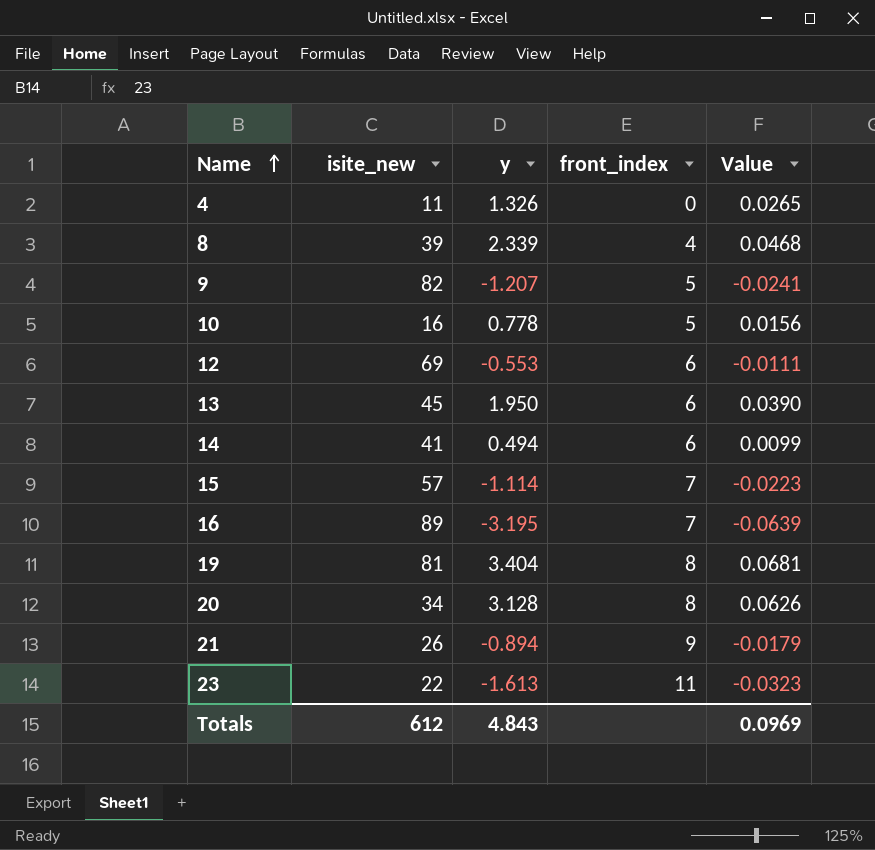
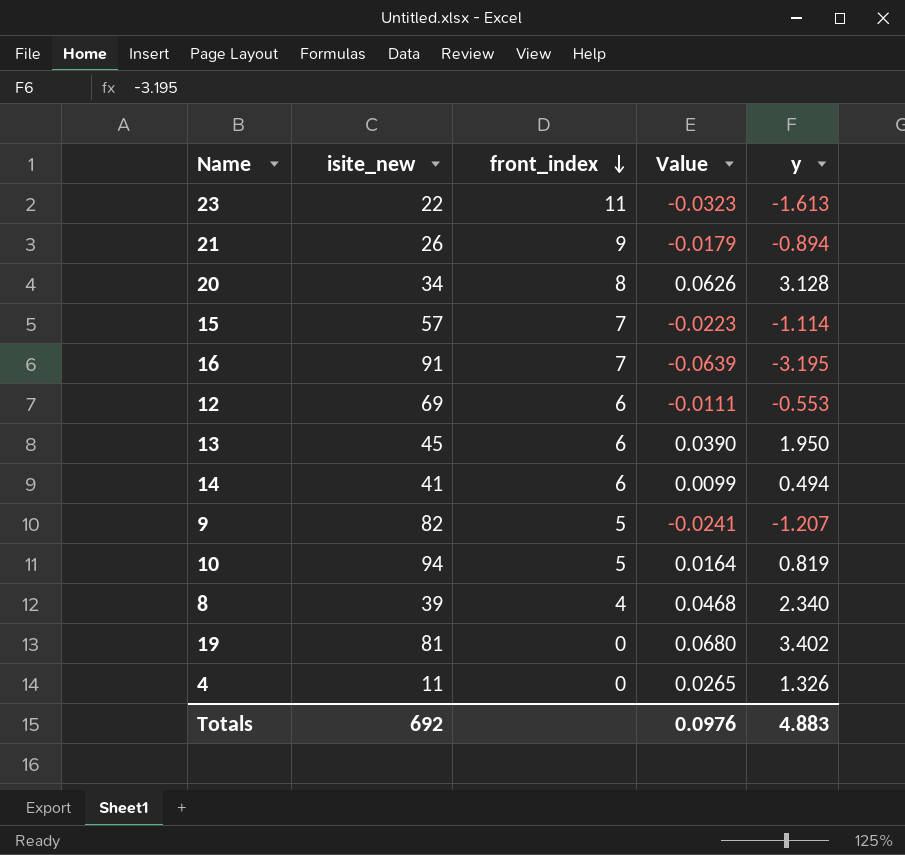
row order: Name ascending -> front_index descending
column y | position: 3 -> 5
16 | isite_new: 89 -> 91
10 | isite_new: 16 -> 94
10 | Value: 0.0156 -> 0.0164
10 | y: 0.778 -> 0.819
8 | y: 2.339 -> 2.340
19 | front_index: 8 -> 0
19 | Value: 0.0681 -> 0.0680
19 | y: 3.404 -> 3.402
Totals | isite_new: 612 -> 692
Totals | Value: 0.0969 -> 0.0976
Totals | y: 4.843 -> 4.883

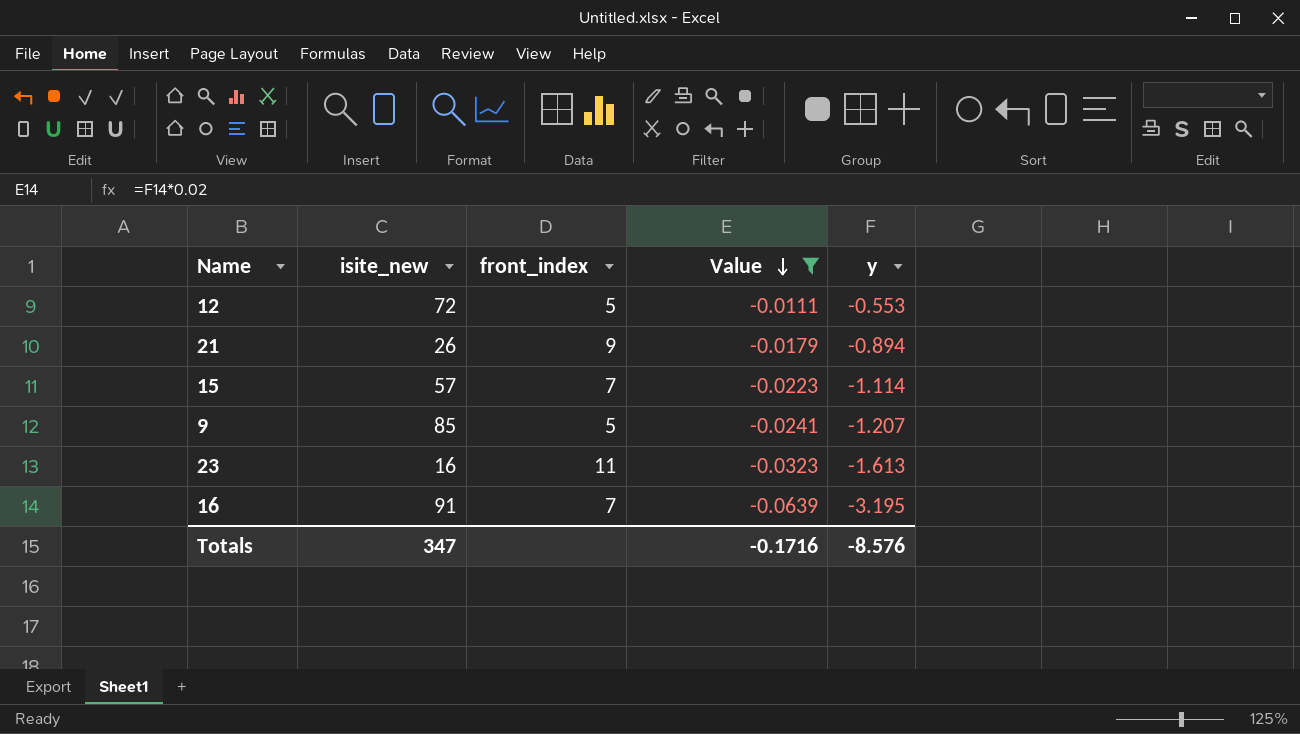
filter: none -> Value <= -0.0111
row order: front_index descending -> Value descending
12 | isite_new: 69 -> 72
12 | front_index: 6 -> 5
9 | isite_new: 82 -> 85
23 | isite_new: 22 -> 16
Totals | isite_new: 692 -> 347
Totals | Value: 0.0976 -> -0.1716
Totals | y: 4.883 -> -8.576

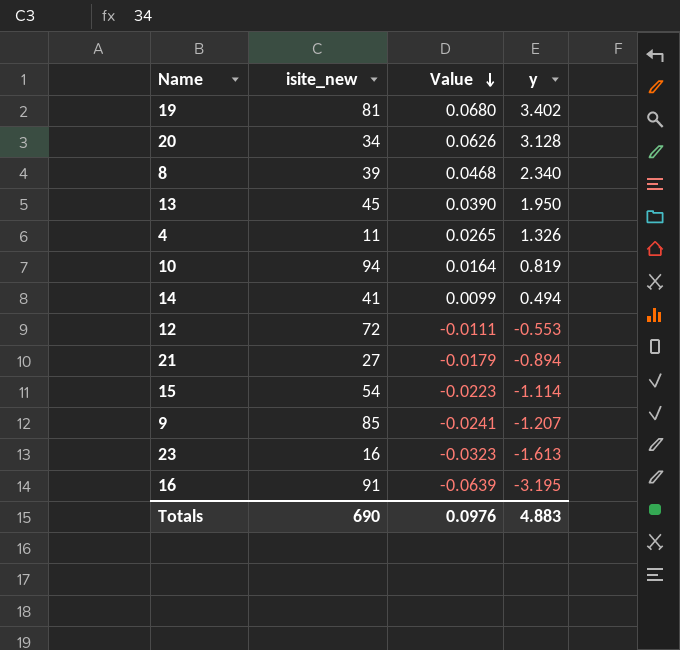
filter: Value <= -0.0111 -> none
column front_index | position: 3 -> none
21 | isite_new: 26 -> 27
15 | isite_new: 57 -> 54
Totals | isite_new: 347 -> 690
Totals | Value: -0.1716 -> 0.0976
Totals | y: -8.576 -> 4.883

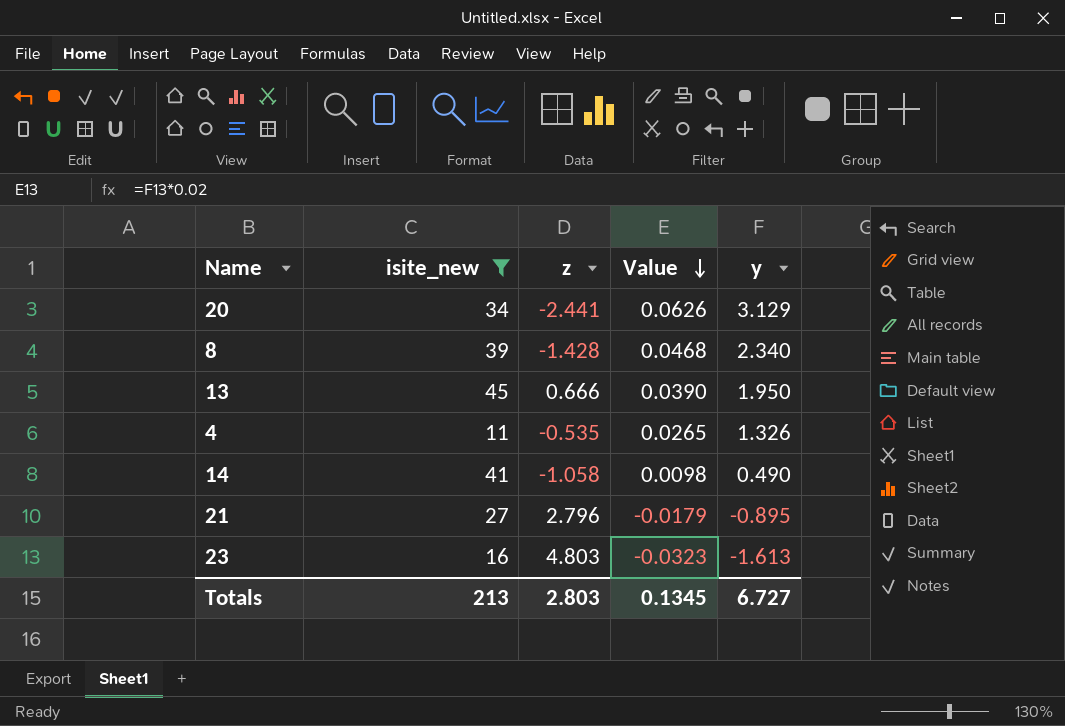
filter: none -> isite_new <= 45
column z | position: none -> 3
20 | y: 3.128 -> 3.129
14 | Value: 0.0099 -> 0.0098
14 | y: 0.494 -> 0.490
21 | y: -0.894 -> -0.895
Totals | isite_new: 690 -> 213
Totals | Value: 0.0976 -> 0.1345
Totals | y: 4.883 -> 6.727

